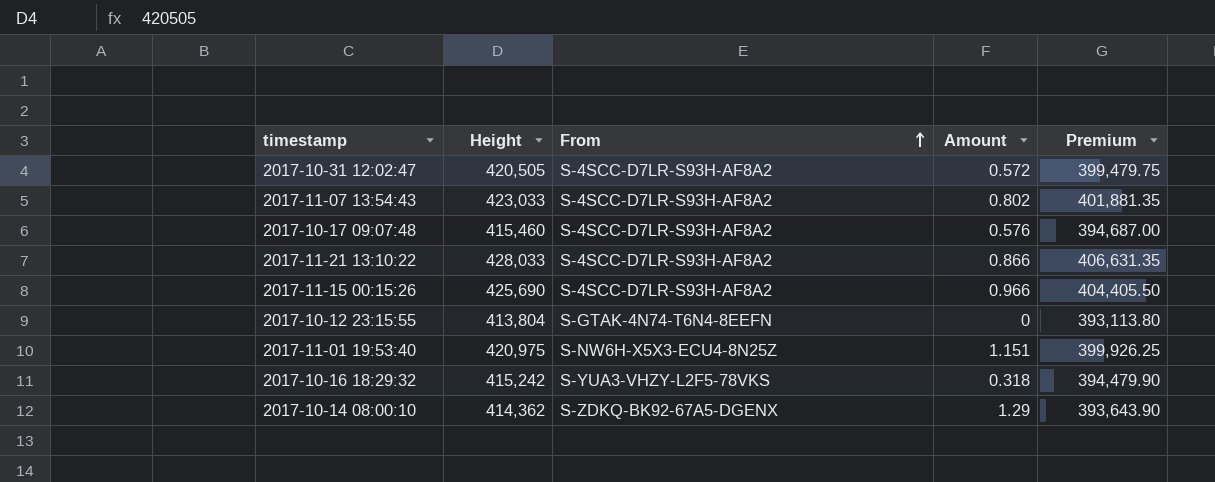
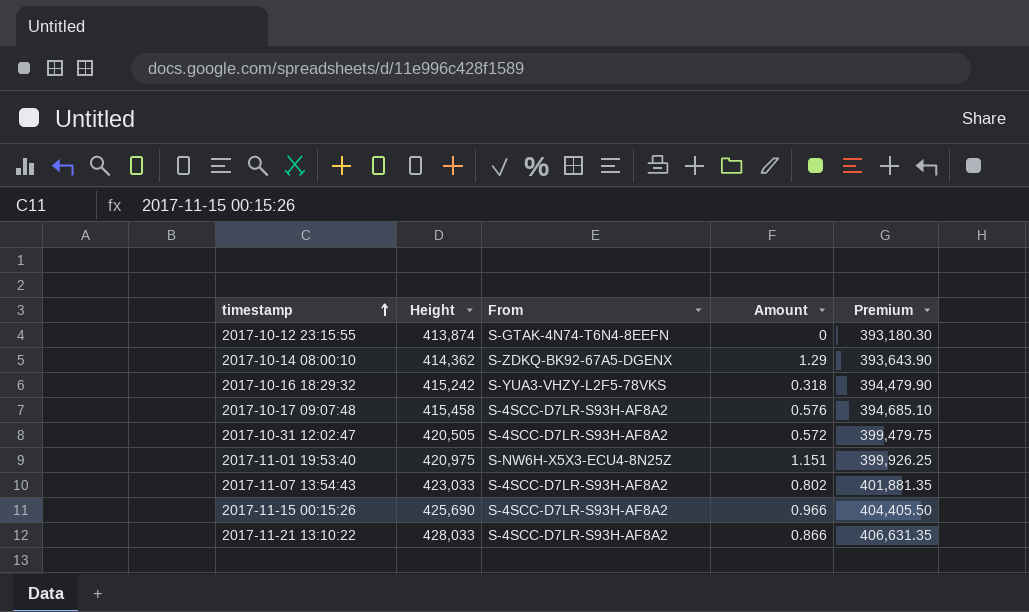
row order: From ascending -> timestamp ascending
2017-10-12 23:15:55 | Height: 413,804 -> 413,874
2017-10-12 23:15:55 | Premium: 393,113.80 -> 393,180.30
2017-10-17 09:07:48 | Height: 415,460 -> 415,458
2017-10-17 09:07:48 | Premium: 394,687.00 -> 394,685.10

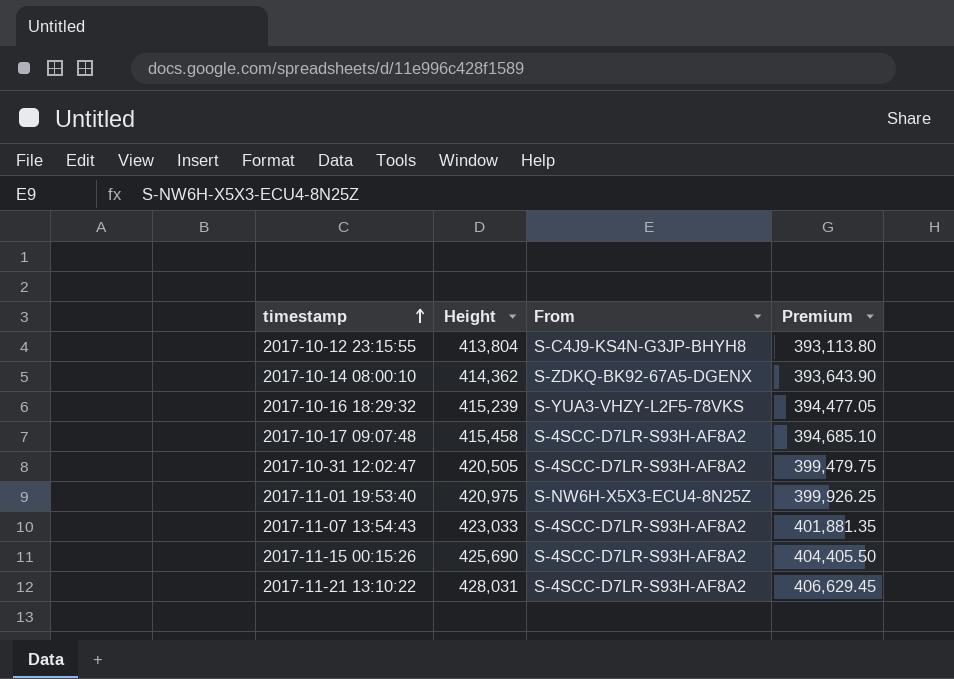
column Amount | position: 4 -> none
2017-10-12 23:15:55 | Height: 413,874 -> 413,804
2017-10-12 23:15:55 | From: S-GTAK-4N74-T6N4-8EEFN -> S-C4J9-KS4N-G3JP-BHYH8
2017-10-12 23:15:55 | Premium: 393,180.30 -> 393,113.80
2017-10-16 18:29:32 | Height: 415,242 -> 415,239
2017-10-16 18:29:32 | Premium: 394,479.90 -> 394,477.05
2017-11-21 13:10:22 | Height: 428,033 -> 428,031
2017-11-21 13:10:22 | Premium: 406,631.35 -> 406,629.45

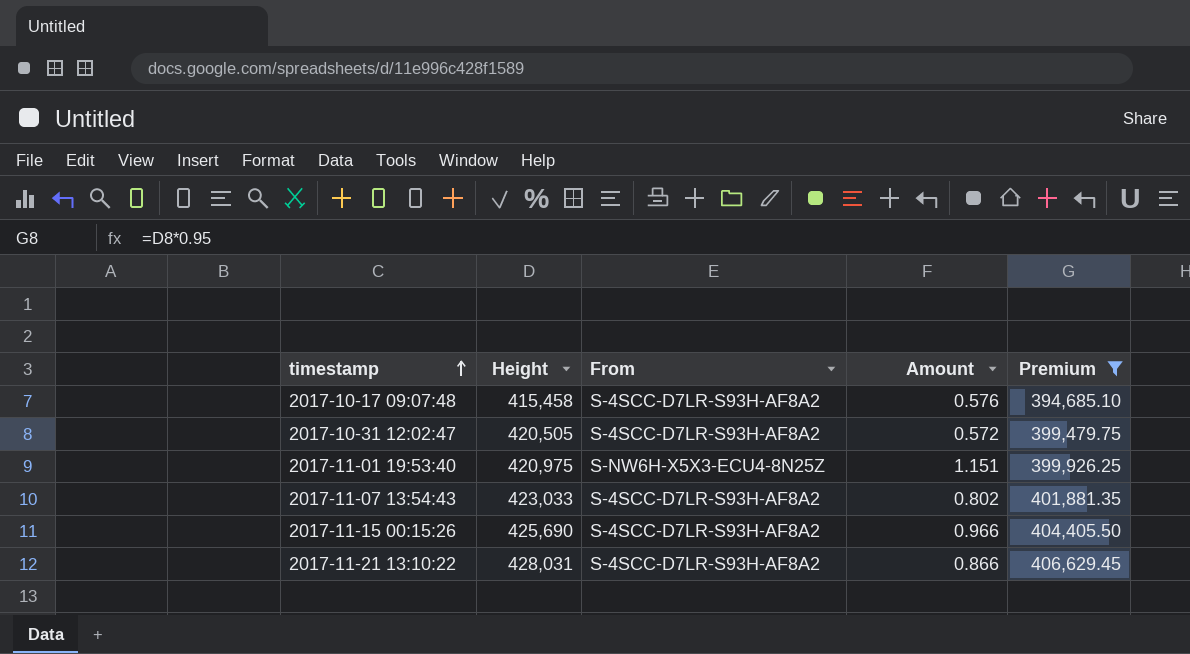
filter: none -> Premium >= 394,685.10
column Amount | position: none -> 4

